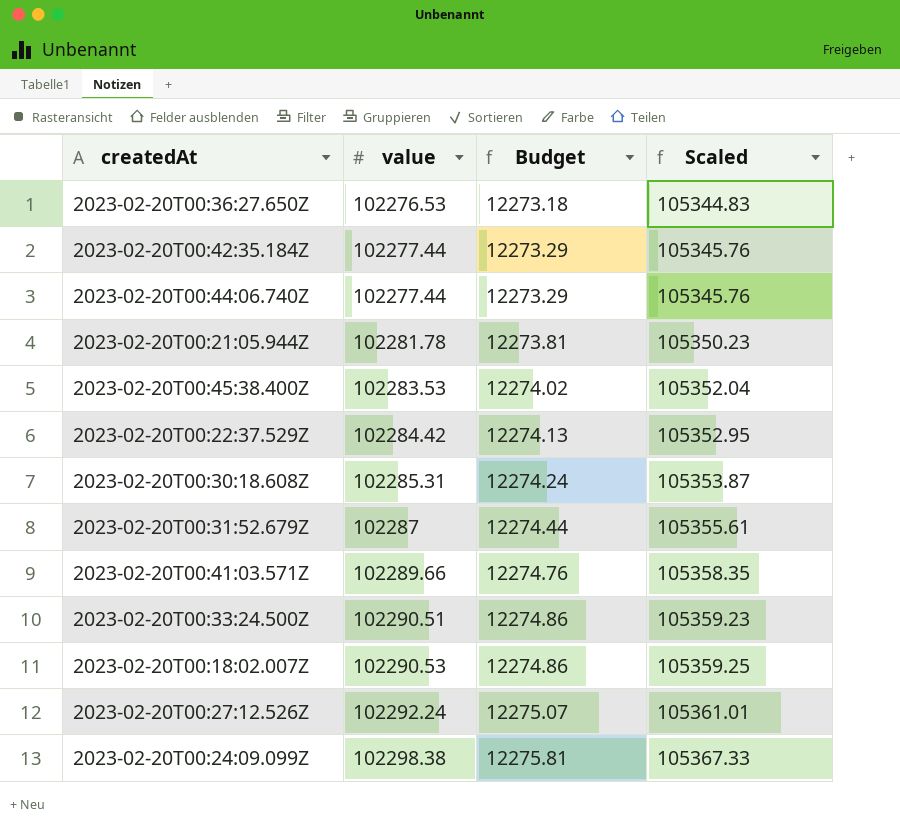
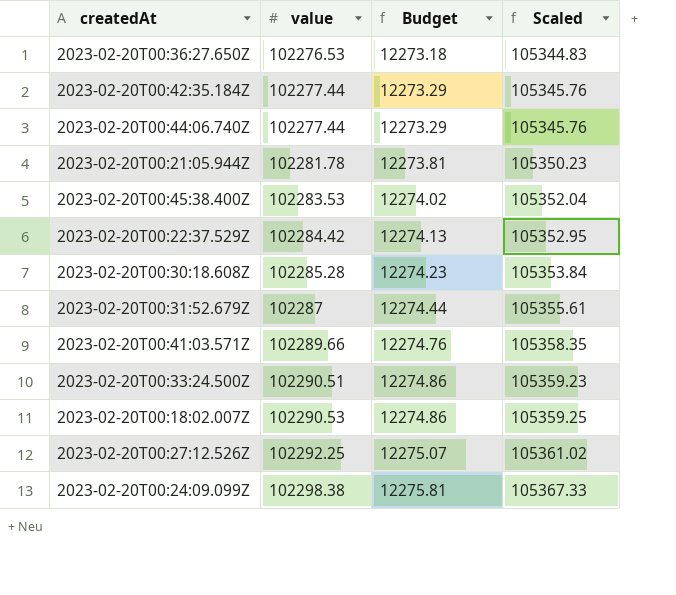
2023-02-20T00:30:18.608Z | value: 102285.31 -> 102285.28
2023-02-20T00:30:18.608Z | Budget: 12274.24 -> 12274.23
2023-02-20T00:30:18.608Z | Scaled: 105353.87 -> 105353.84
2023-02-20T00:27:12.526Z | value: 102292.24 -> 102292.25
2023-02-20T00:27:12.526Z | Scaled: 105361.01 -> 105361.02

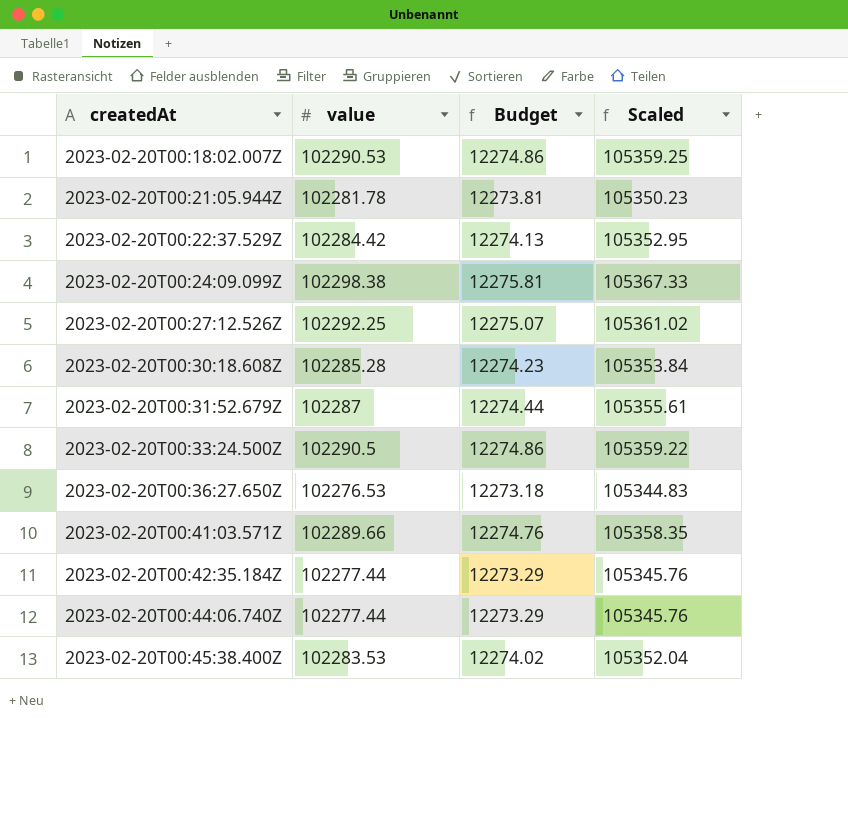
row order: value ascending -> createdAt ascending
2023-02-20T00:33:24.500Z | value: 102290.51 -> 102290.5
2023-02-20T00:33:24.500Z | Scaled: 105359.23 -> 105359.22

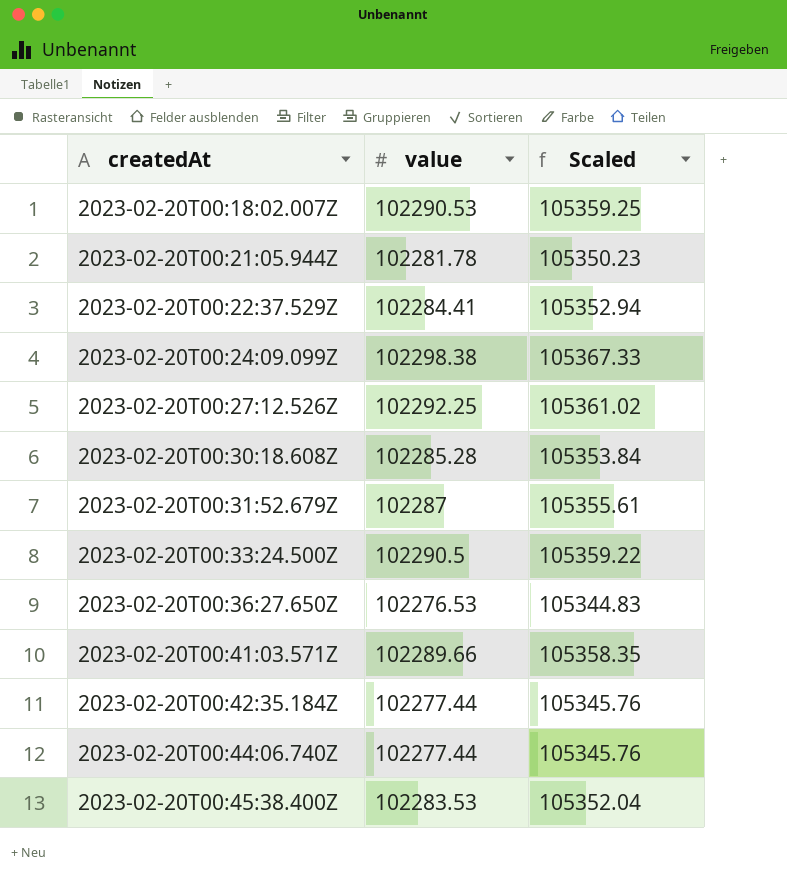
column Budget | formula: [value] * 0.12 -> none
2023-02-20T00:22:37.529Z | value: 102284.42 -> 102284.41
2023-02-20T00:22:37.529Z | Scaled: 105352.95 -> 105352.94

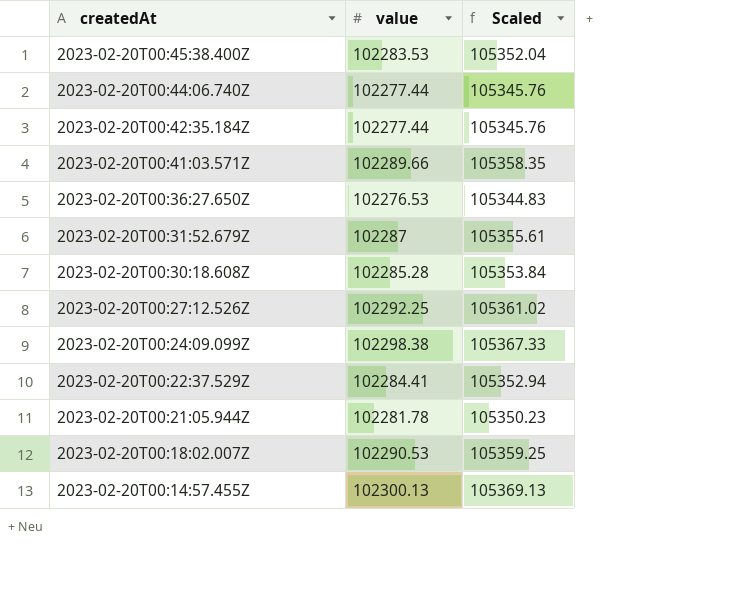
row order: createdAt ascending -> createdAt descending
row 2023-02-20T00:33:24.500Z: 102290.5 | 105359.22 -> none
row 2023-02-20T00:14:57.455Z: none -> 102300.13 | 105369.13

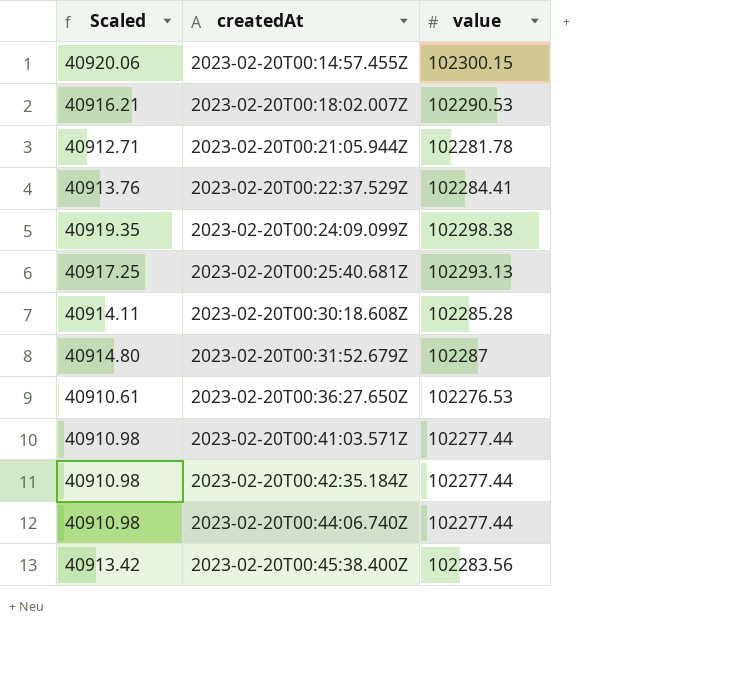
row order: createdAt descending -> createdAt ascending
column Scaled | formula: [value] * 1.03 -> [value] * 0.4
column Scaled | position: 3 -> 1
row 2023-02-20T00:27:12.526Z: 102292.25 | 105361.02 -> none
2023-02-20T00:14:57.455Z | value: 102300.13 -> 102300.15
row 2023-02-20T00:25:40.681Z: none -> 40917.25 | 102293.13
2023-02-20T00:41:03.571Z | value: 102289.66 -> 102277.44
2023-02-20T00:45:38.400Z | value: 102283.53 -> 102283.56

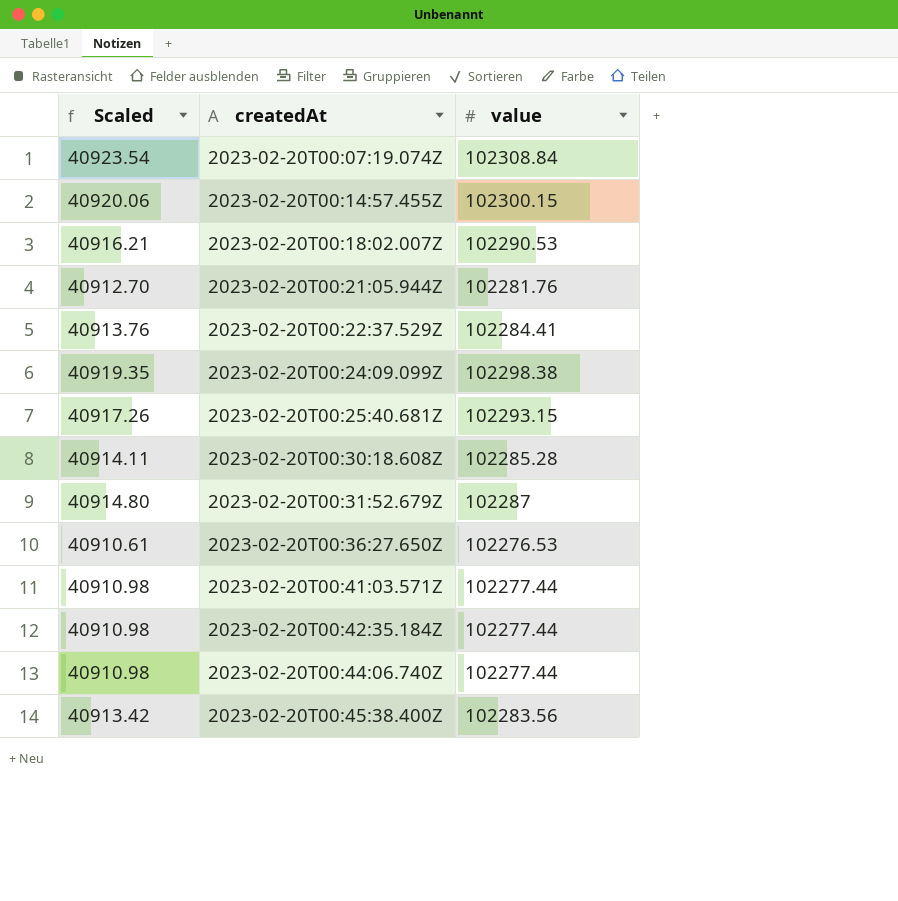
row 2023-02-20T00:07:19.074Z: none -> 40923.54 | 102308.84
2023-02-20T00:21:05.944Z | Scaled: 40912.71 -> 40912.70
2023-02-20T00:21:05.944Z | value: 102281.78 -> 102281.76
2023-02-20T00:25:40.681Z | Scaled: 40917.25 -> 40917.26
2023-02-20T00:25:40.681Z | value: 102293.13 -> 102293.15

